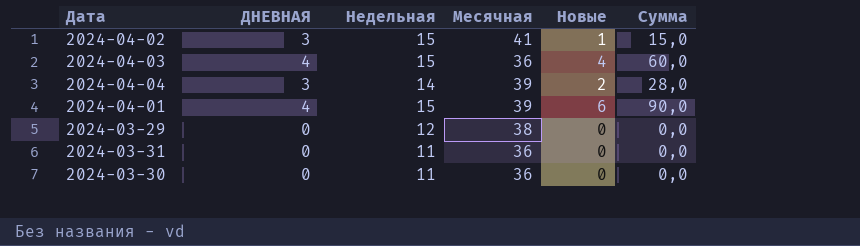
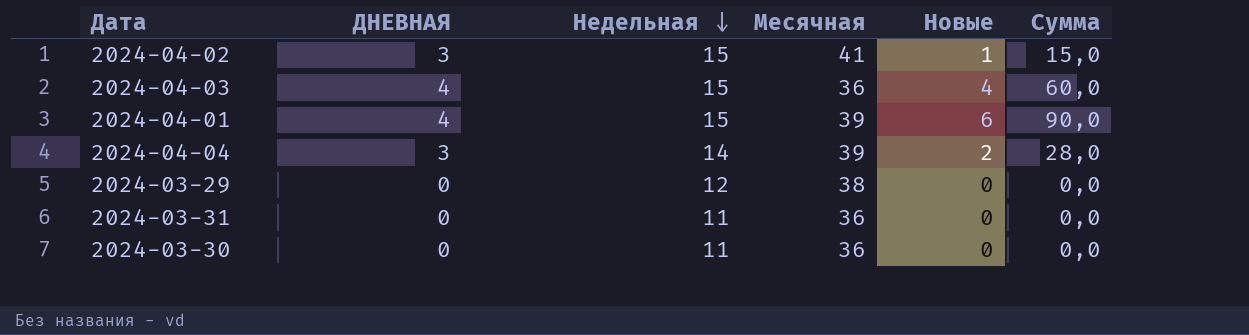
row order: none -> Недельная descending

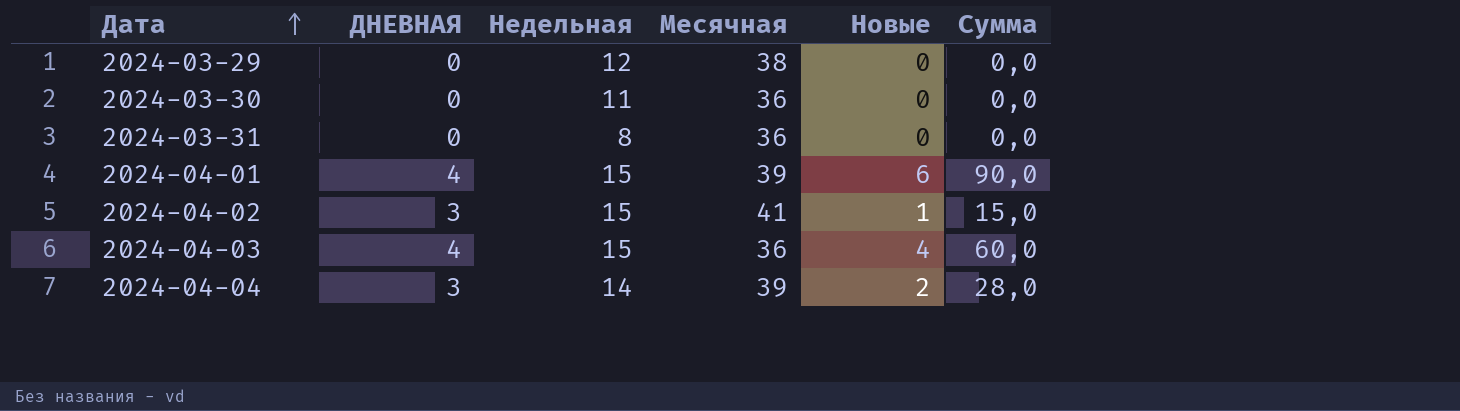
row order: Недельная descending -> Дата ascending
2024-03-31 | Недельная: 11 -> 8

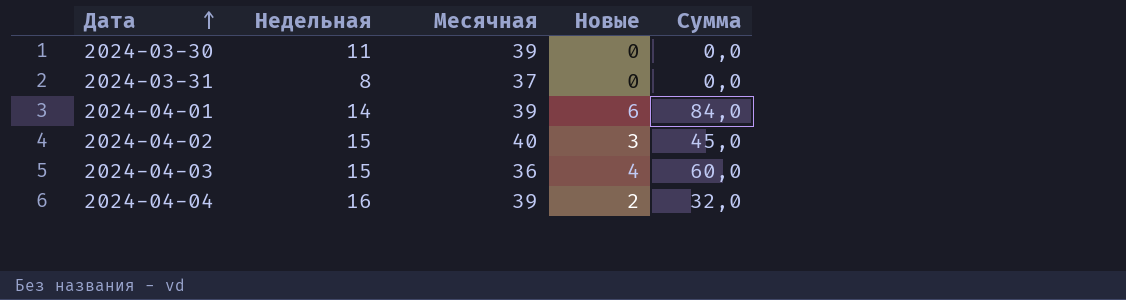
column ДНЕВНАЯ | position: 2 -> none
row 2024-03-29: 0 | 12 | 38 | 0 | 0,0 -> none
2024-03-30 | Месячная: 36 -> 39
2024-03-31 | Месячная: 36 -> 37
2024-04-01 | Недельная: 15 -> 14
2024-04-01 | Сумма: 90,0 -> 84,0
2024-04-02 | Месячная: 41 -> 40
2024-04-02 | Новые: 1 -> 3
2024-04-02 | Сумма: 15,0 -> 45,0
2024-04-04 | Недельная: 14 -> 16
2024-04-04 | Сумма: 28,0 -> 32,0

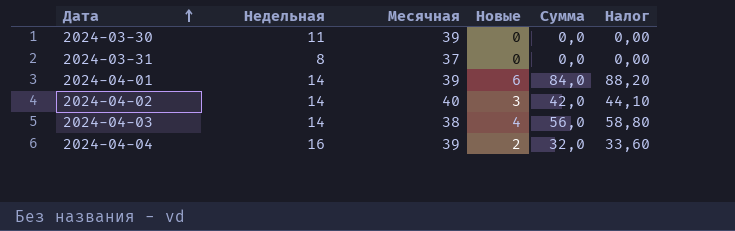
column Налог | formula: none -> [Сумма] * 1,05
2024-04-02 | Недельная: 15 -> 14
2024-04-02 | Сумма: 45,0 -> 42,0
2024-04-03 | Недельная: 15 -> 14
2024-04-03 | Месячная: 36 -> 38
2024-04-03 | Сумма: 60,0 -> 56,0

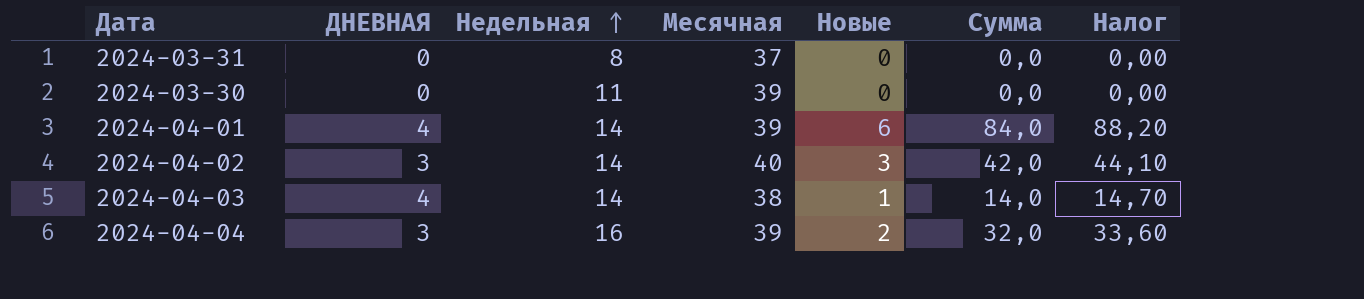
row order: Дата ascending -> Недельная ascending
column ДНЕВНАЯ | position: none -> 2
2024-04-03 | Новые: 4 -> 1
2024-04-03 | Сумма: 56,0 -> 14,0
2024-04-03 | Налог: 58,80 -> 14,70

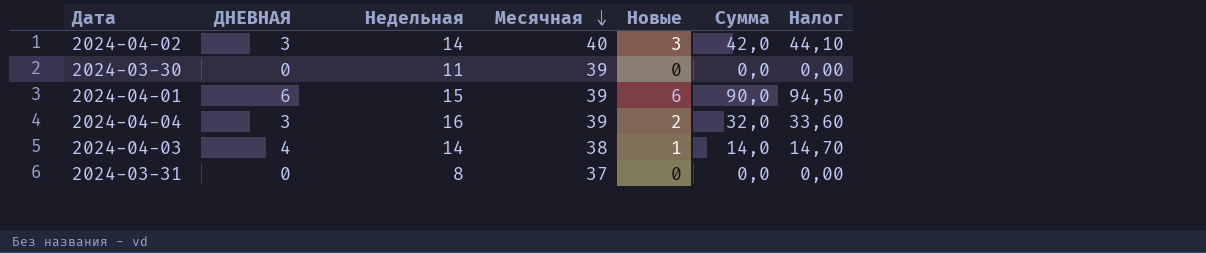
row order: Недельная ascending -> Месячная descending
2024-04-01 | ДНЕВНАЯ: 4 -> 6
2024-04-01 | Недельная: 14 -> 15
2024-04-01 | Сумма: 84,0 -> 90,0
2024-04-01 | Налог: 88,20 -> 94,50

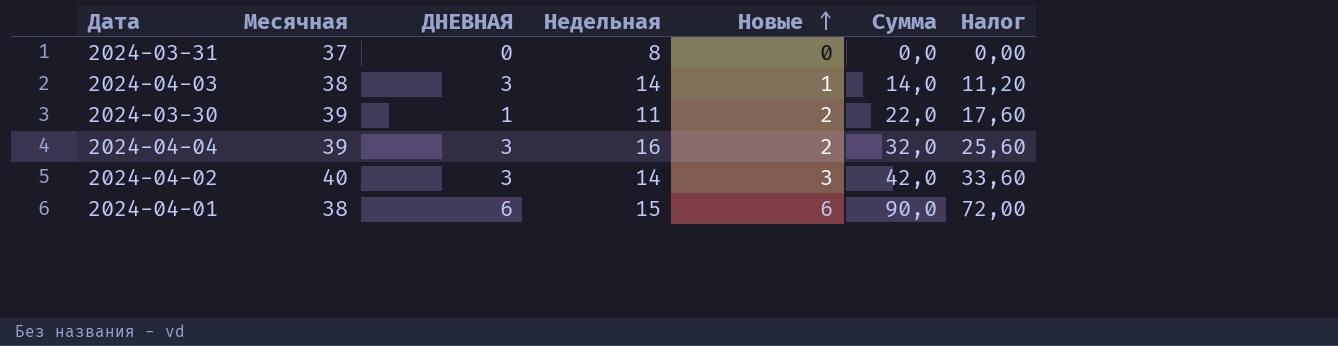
row order: Месячная descending -> Новые ascending
column Месячная | position: 4 -> 2
column Налог | formula: [Сумма] * 1,05 -> [Сумма] * 0,8
2024-04-03 | ДНЕВНАЯ: 4 -> 3
2024-03-30 | ДНЕВНАЯ: 0 -> 1
2024-03-30 | Новые: 0 -> 2
2024-03-30 | Сумма: 0,0 -> 22,0
2024-04-01 | Месячная: 39 -> 38

